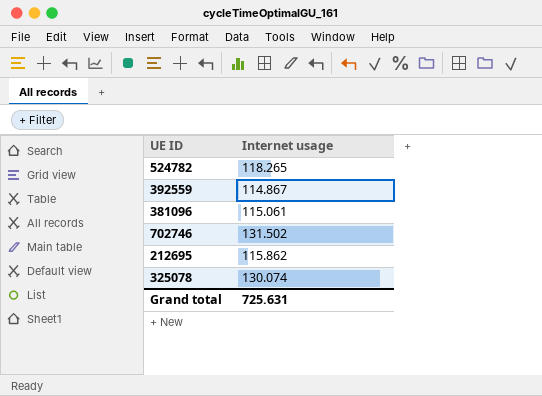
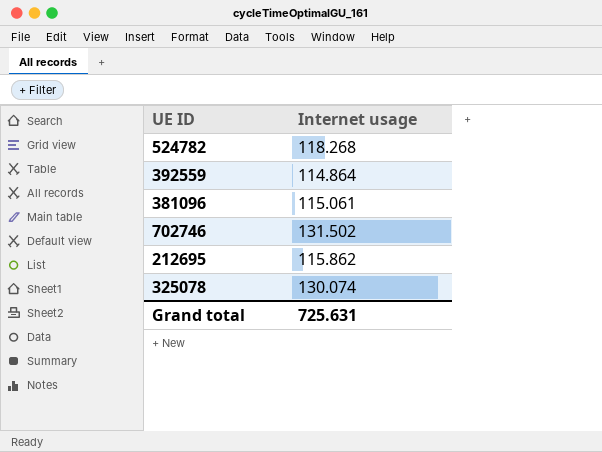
524782 | Internet usage: 118.265 -> 118.268
392559 | Internet usage: 114.867 -> 114.864

